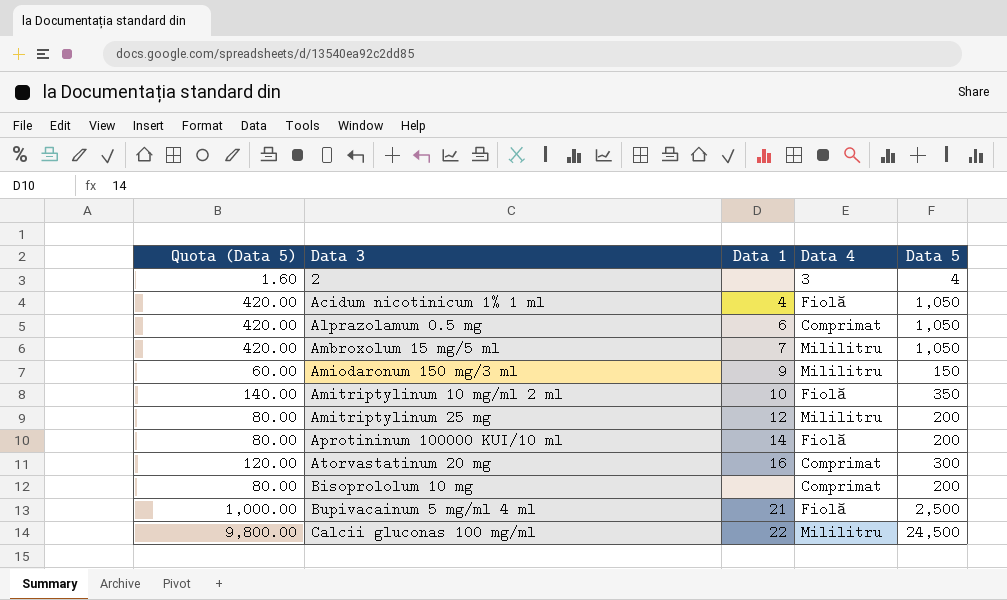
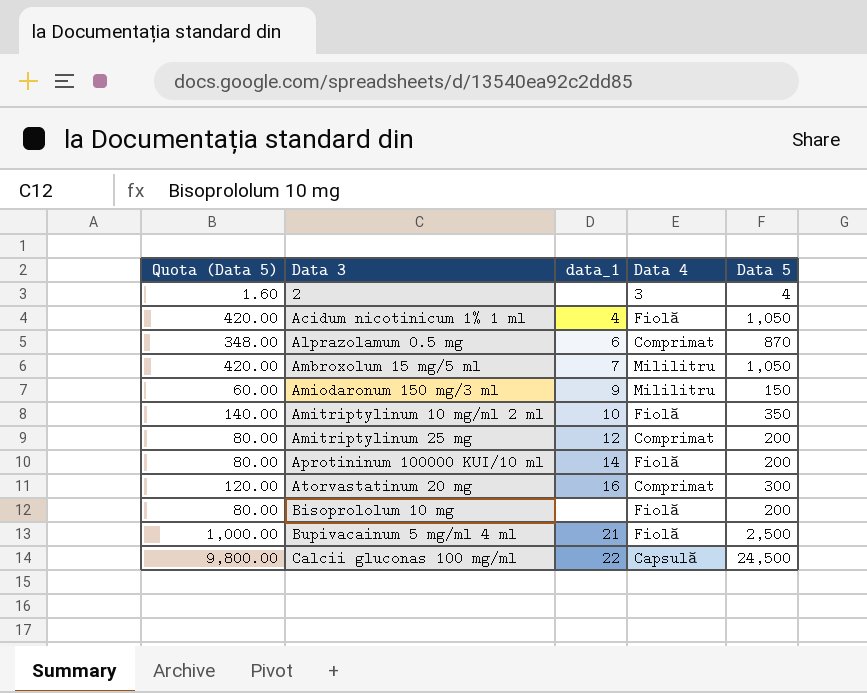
column name: Data 1 -> data_1
Alprazolamum 0.5 mg | Quota (Data 5): 420.00 -> 348.00
Alprazolamum 0.5 mg | Data 5: 1,050 -> 870
Amitriptylinum 25 mg | Data 4: Mililitru -> Comprimat
Bisoprololum 10 mg | Data 4: Comprimat -> Fiolă
Calcii gluconas 100 mg/ml | Data 4: Mililitru -> Capsulă

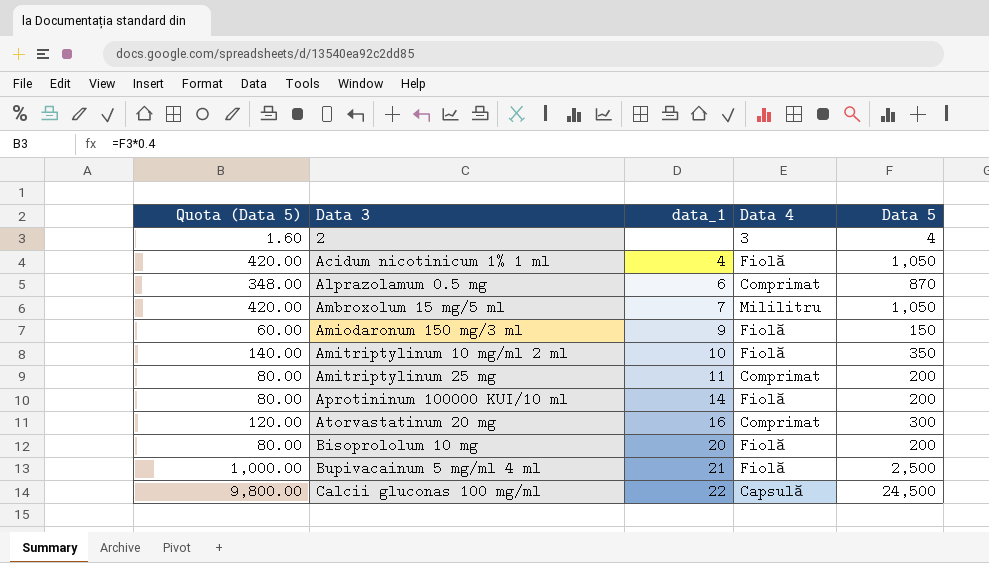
Amiodaronum 150 mg/3 ml | Data 4: Mililitru -> Fiolă
Amitriptylinum 25 mg | data_1: 12 -> 11
Bisoprololum 10 mg | data_1: none -> 20

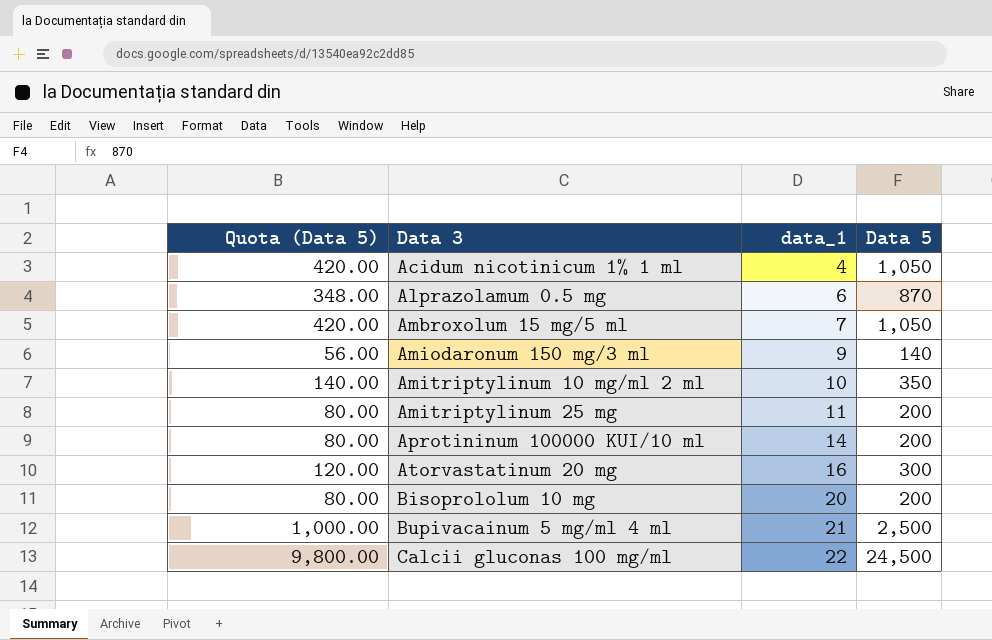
column Data 4 | position: 4 -> none
row 2: 1.60 | none | 3 | 4 -> none
Amiodaronum 150 mg/3 ml | Quota (Data 5): 60.00 -> 56.00
Amiodaronum 150 mg/3 ml | Data 5: 150 -> 140

